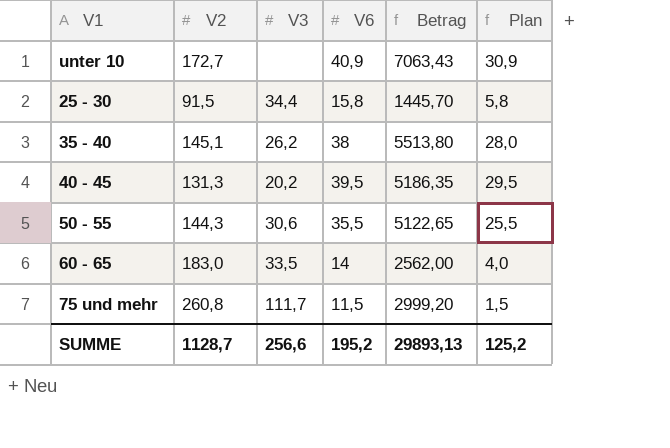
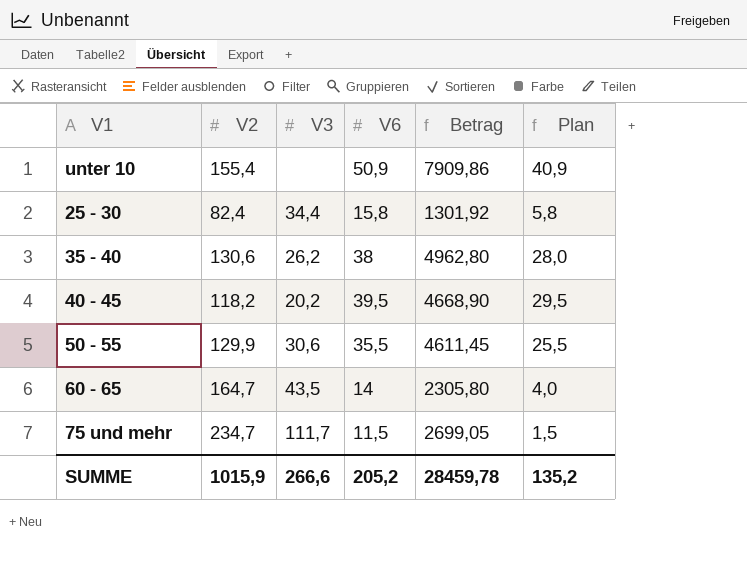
unter 10 | V2: 172,7 -> 155,4
unter 10 | V6: 40,9 -> 50,9
unter 10 | Betrag: 7063,43 -> 7909,86
unter 10 | Plan: 30,9 -> 40,9
25 - 30 | V2: 91,5 -> 82,4
25 - 30 | Betrag: 1445,70 -> 1301,92
35 - 40 | V2: 145,1 -> 130,6
35 - 40 | Betrag: 5513,80 -> 4962,80
40 - 45 | V2: 131,3 -> 118,2
40 - 45 | Betrag: 5186,35 -> 4668,90
50 - 55 | V2: 144,3 -> 129,9
50 - 55 | Betrag: 5122,65 -> 4611,45
60 - 65 | V2: 183,0 -> 164,7
60 - 65 | V3: 33,5 -> 43,5
60 - 65 | Betrag: 2562,00 -> 2305,80
75 und mehr | V2: 260,8 -> 234,7
75 und mehr | Betrag: 2999,20 -> 2699,05
SUMME | V2: 1128,7 -> 1015,9
SUMME | V3: 256,6 -> 266,6
SUMME | V6: 195,2 -> 205,2
SUMME | Betrag: 29893,13 -> 28459,78
SUMME | Plan: 125,2 -> 135,2

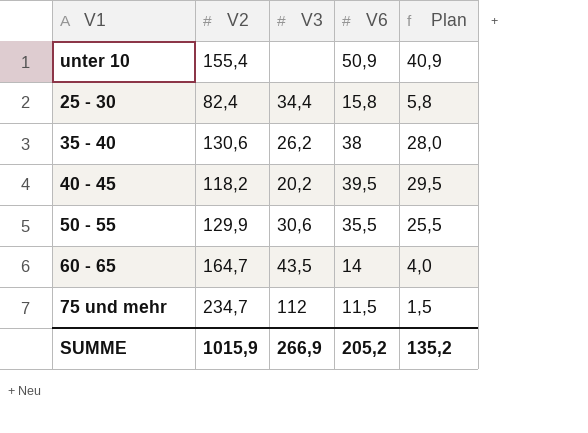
column Betrag | formula: [V2] * [V6] -> none
75 und mehr | V3: 111,7 -> 112
SUMME | V3: 266,6 -> 266,9

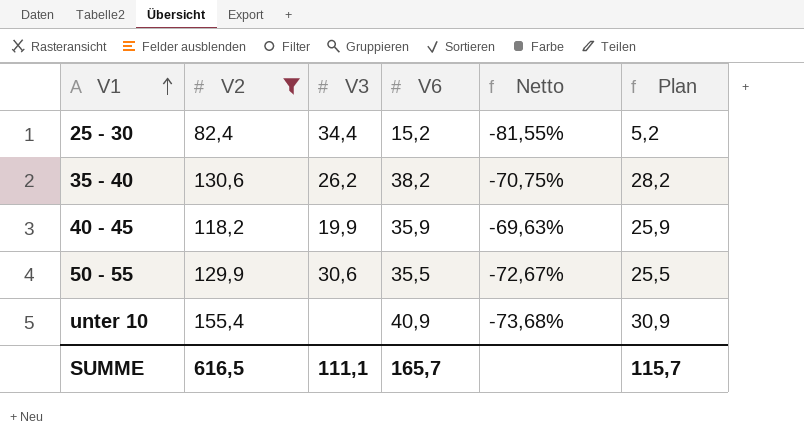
filter: none -> V2 <= 155,4
row order: none -> V1 ascending
column Netto | formula: none -> ([V6] - [V2]) / [V2]
25 - 30 | V6: 15,8 -> 15,2
25 - 30 | Plan: 5,8 -> 5,2
35 - 40 | V6: 38 -> 38,2
35 - 40 | Plan: 28,0 -> 28,2
40 - 45 | V3: 20,2 -> 19,9
40 - 45 | V6: 39,5 -> 35,9
40 - 45 | Plan: 29,5 -> 25,9
unter 10 | V6: 50,9 -> 40,9
unter 10 | Plan: 40,9 -> 30,9
SUMME | V2: 1015,9 -> 616,5
SUMME | V3: 266,9 -> 111,1
SUMME | V6: 205,2 -> 165,7
SUMME | Plan: 135,2 -> 115,7

